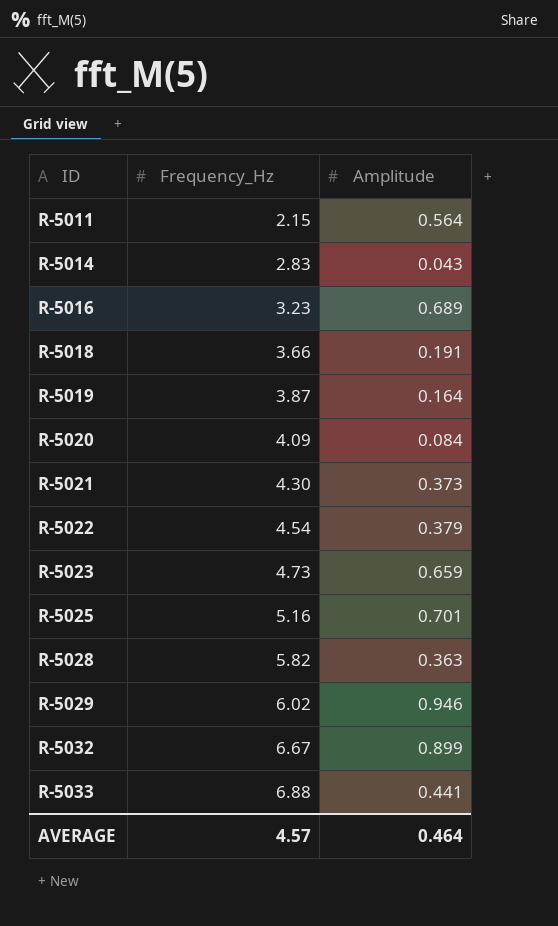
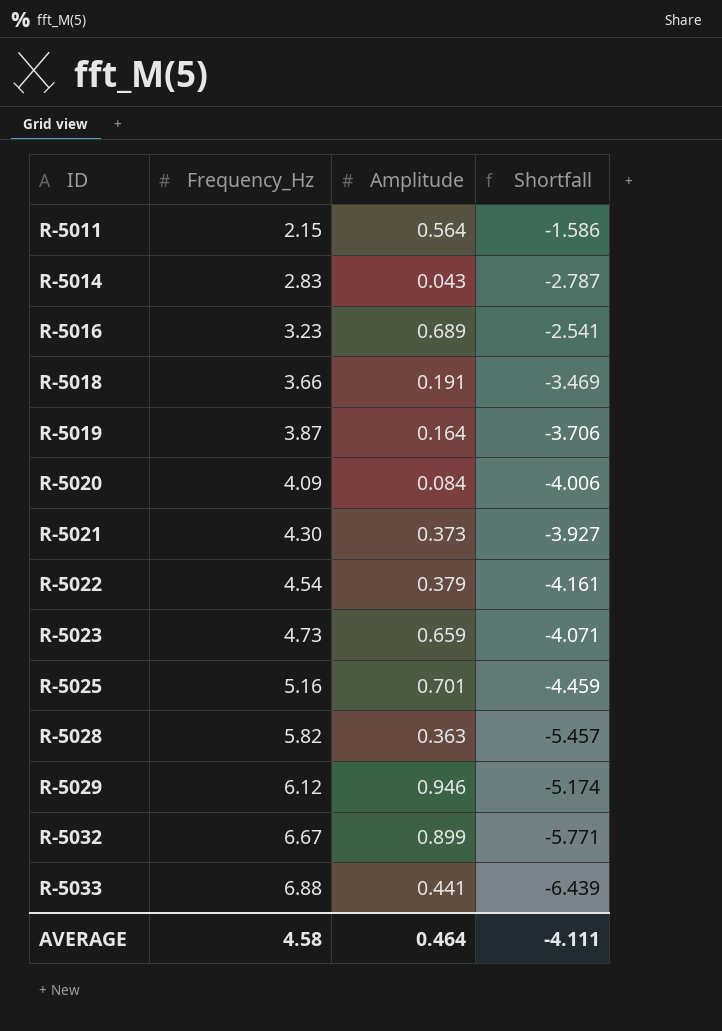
column Shortfall | formula: none -> [Amplitude] - [Frequency_Hz]
R-5029 | Frequency_Hz: 6.02 -> 6.12
AVERAGE | Frequency_Hz: 4.57 -> 4.58

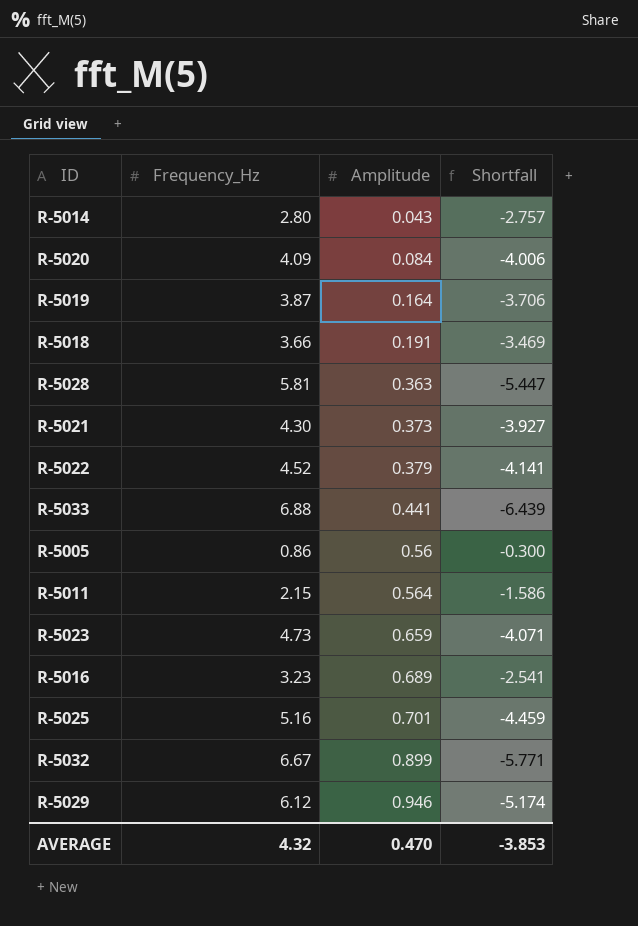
row order: ID ascending -> Amplitude ascending
R-5014 | Frequency_Hz: 2.83 -> 2.80
R-5014 | Shortfall: -2.787 -> -2.757
R-5028 | Frequency_Hz: 5.82 -> 5.81
R-5028 | Shortfall: -5.457 -> -5.447
R-5022 | Frequency_Hz: 4.54 -> 4.52
R-5022 | Shortfall: -4.161 -> -4.141
row R-5005: none -> 0.86 | 0.56 | -0.300
AVERAGE | Frequency_Hz: 4.58 -> 4.32
AVERAGE | Amplitude: 0.464 -> 0.470
AVERAGE | Shortfall: -4.111 -> -3.853

